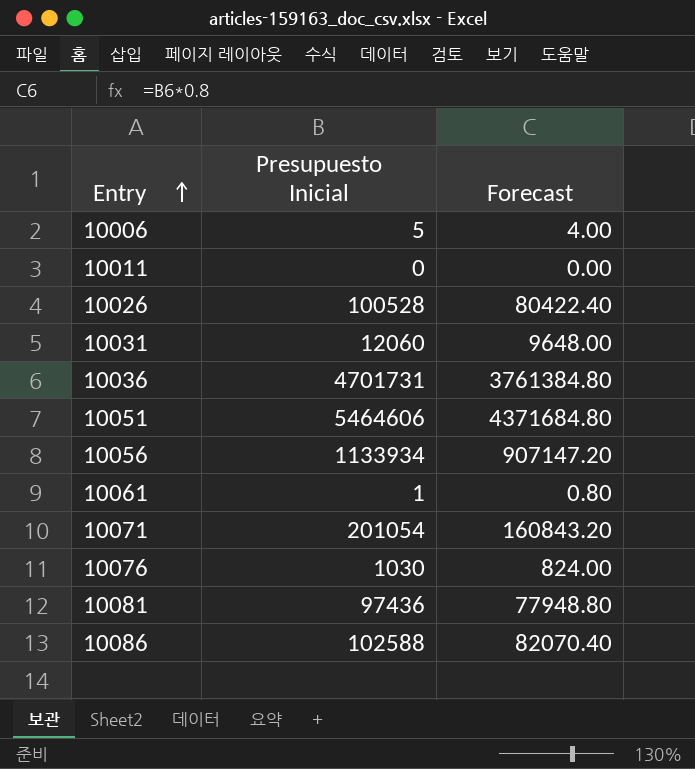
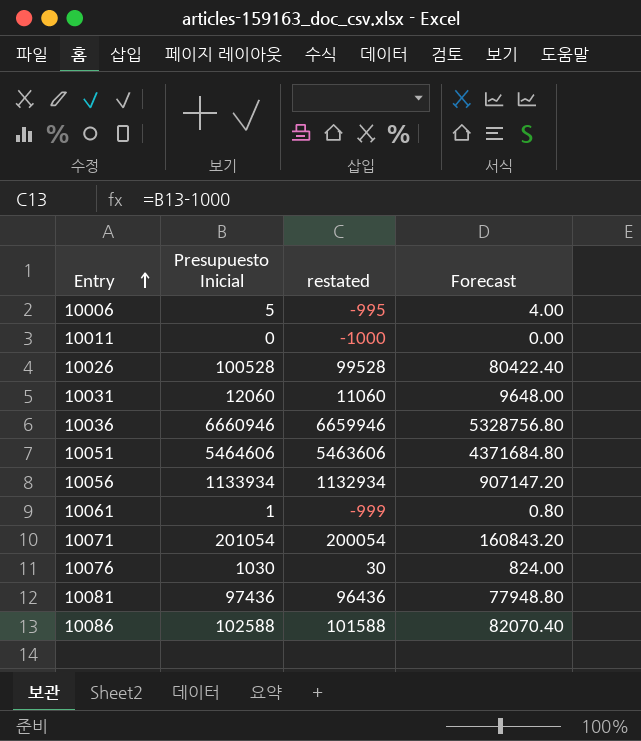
column restated | formula: none -> [Presupuesto Inicial] - 1000
10036 | Presupuesto Inicial: 4701731 -> 6660946
10036 | Forecast: 3761384.80 -> 5328756.80

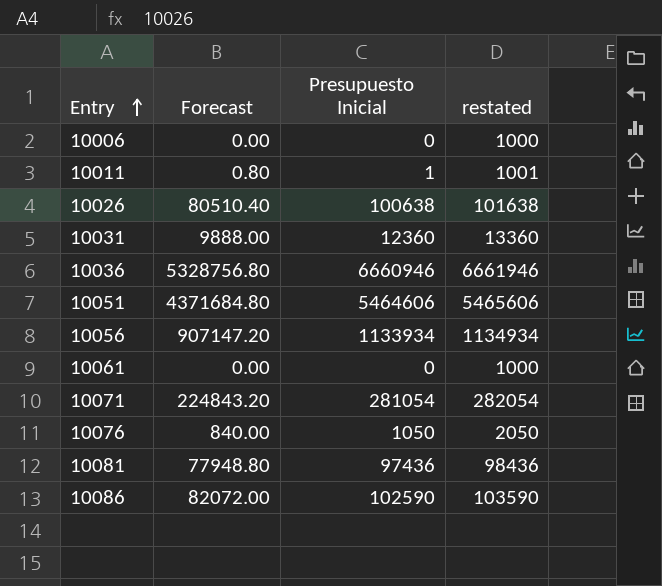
column Forecast | position: 4 -> 2
column restated | formula: [Presupuesto Inicial] - 1000 -> [Presupuesto Inicial] + 1000
10006 | Forecast: 4.00 -> 0.00
10006 | Presupuesto Inicial: 5 -> 0
10011 | Forecast: 0.00 -> 0.80
10011 | Presupuesto Inicial: 0 -> 1
10026 | Forecast: 80422.40 -> 80510.40
10026 | Presupuesto Inicial: 100528 -> 100638
10031 | Forecast: 9648.00 -> 9888.00
10031 | Presupuesto Inicial: 12060 -> 12360
10061 | Forecast: 0.80 -> 0.00
10061 | Presupuesto Inicial: 1 -> 0
10071 | Forecast: 160843.20 -> 224843.20
10071 | Presupuesto Inicial: 201054 -> 281054
10076 | Forecast: 824.00 -> 840.00
10076 | Presupuesto Inicial: 1030 -> 1050
10086 | Forecast: 82070.40 -> 82072.00
10086 | Presupuesto Inicial: 102588 -> 102590

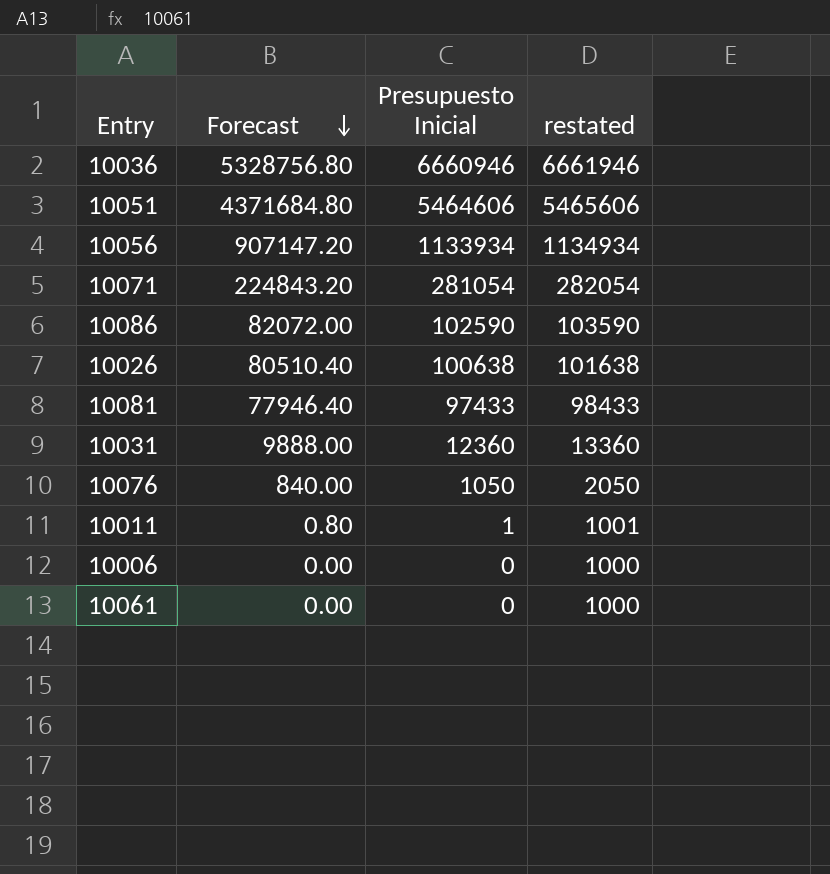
row order: Entry ascending -> Forecast descending
10081 | Forecast: 77948.80 -> 77946.40
10081 | Presupuesto Inicial: 97436 -> 97433
10081 | restated: 98436 -> 98433

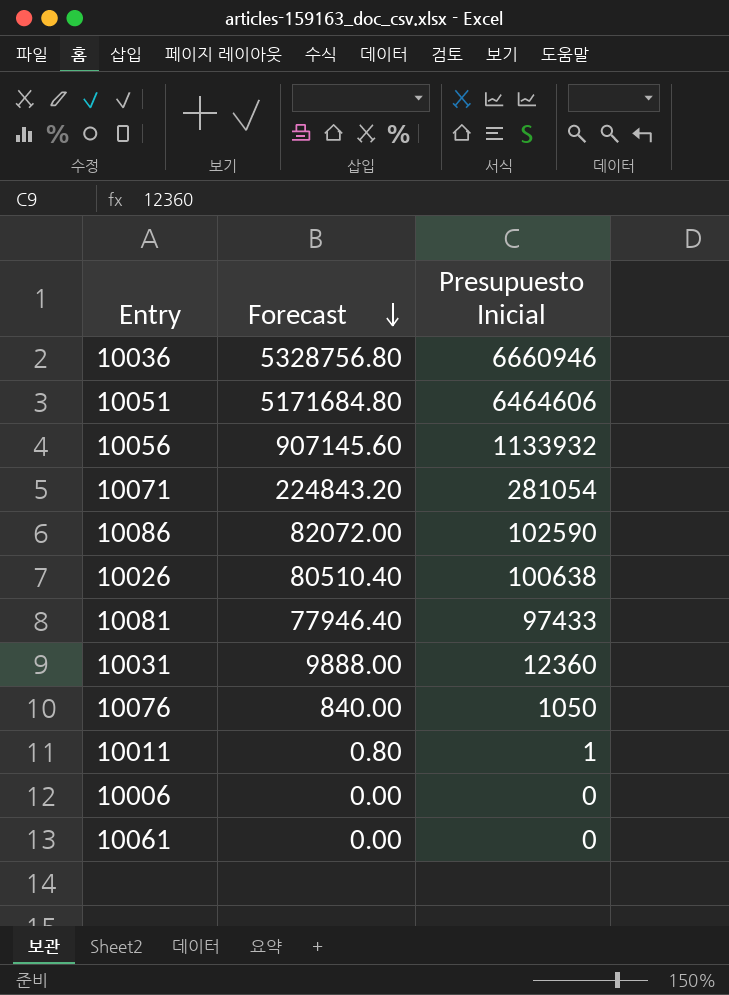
column restated | formula: [Presupuesto Inicial] + 1000 -> none
10051 | Forecast: 4371684.80 -> 5171684.80
10051 | Presupuesto Inicial: 5464606 -> 6464606
10056 | Forecast: 907147.20 -> 907145.60
10056 | Presupuesto Inicial: 1133934 -> 1133932

